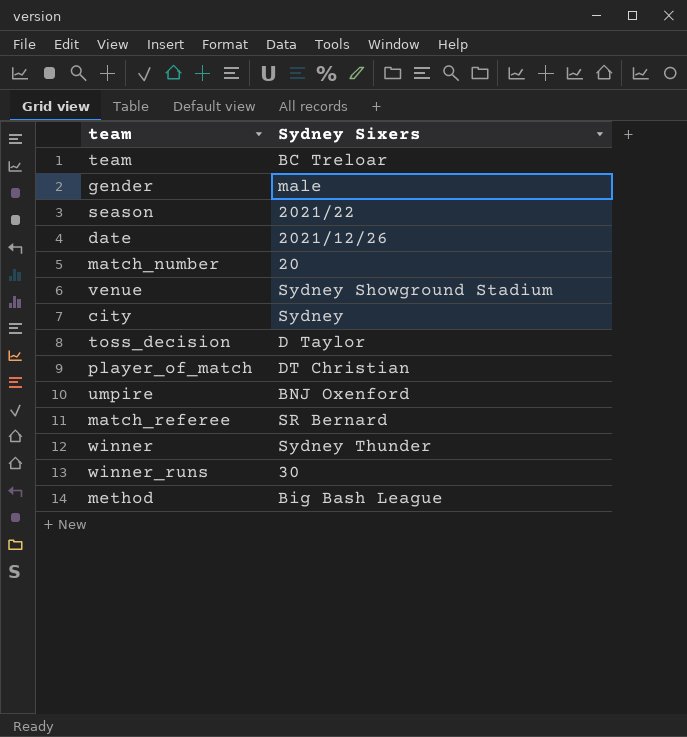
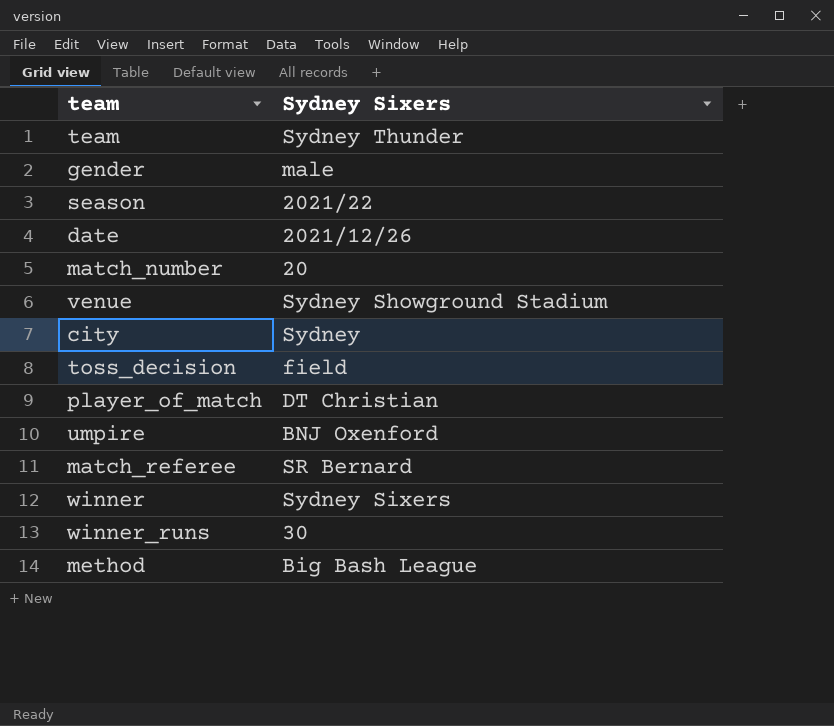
team | Sydney Sixers: BC Treloar -> Sydney Thunder
toss_decision | Sydney Sixers: D Taylor -> field
winner | Sydney Sixers: Sydney Thunder -> Sydney Sixers

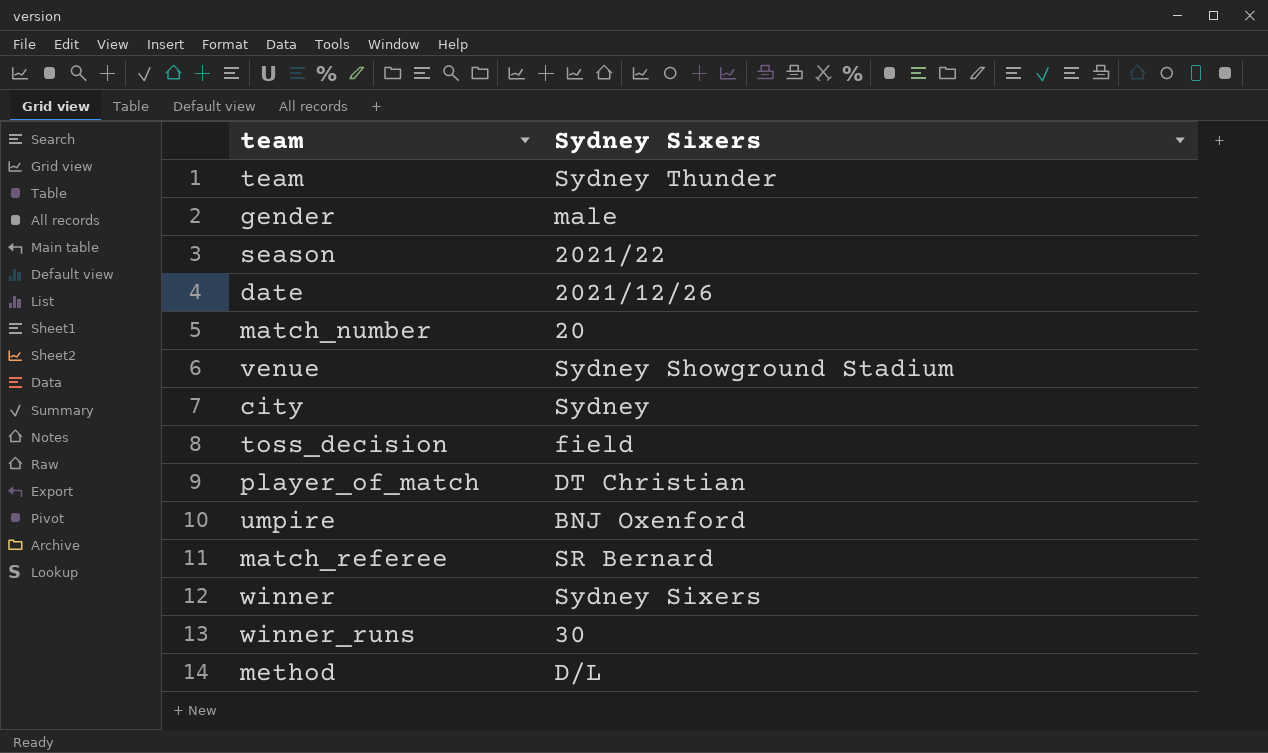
method | Sydney Sixers: Big Bash League -> D/L

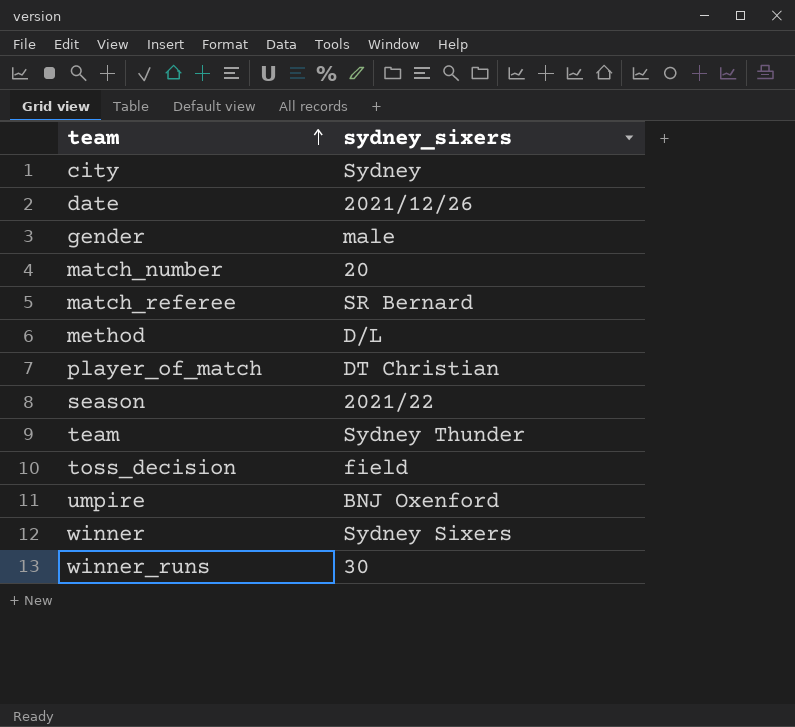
row order: none -> team ascending
column name: Sydney Sixers -> sydney_sixers
row venue: Sydney Showground Stadium -> none

